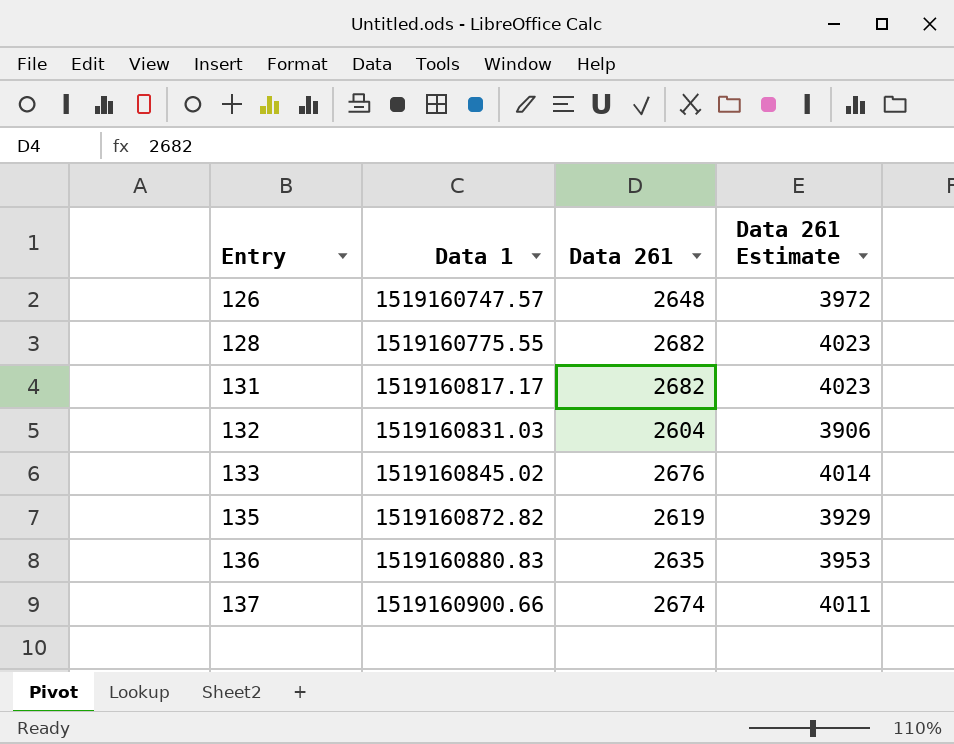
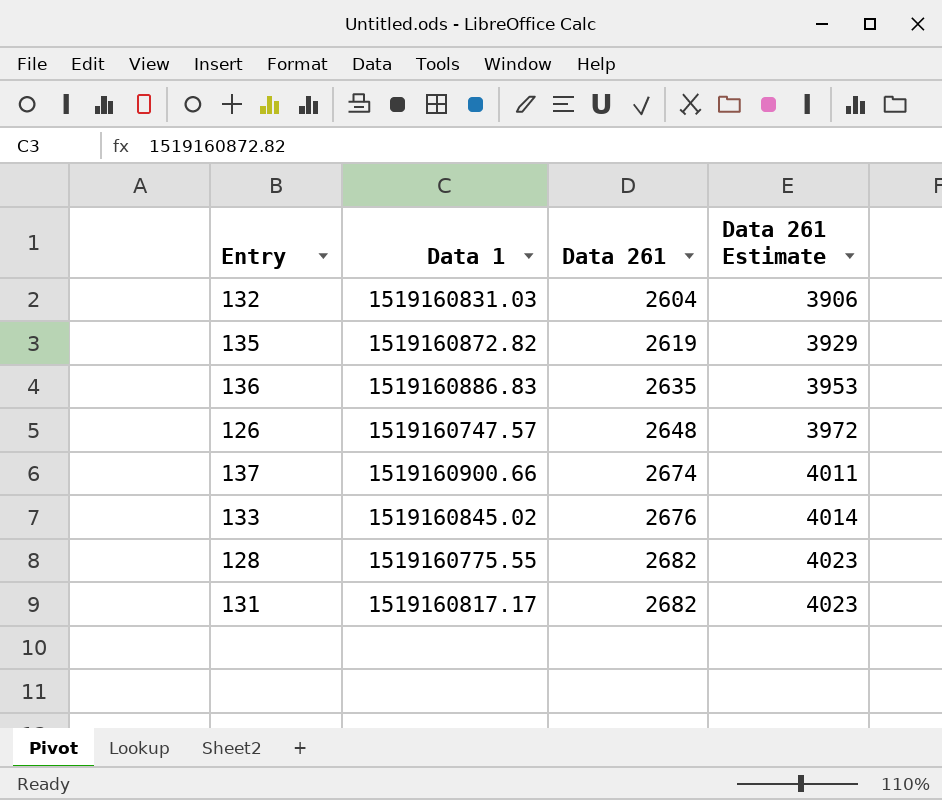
row order: Entry ascending -> Data 261 ascending
136 | Data 1: 1519160880.83 -> 1519160886.83

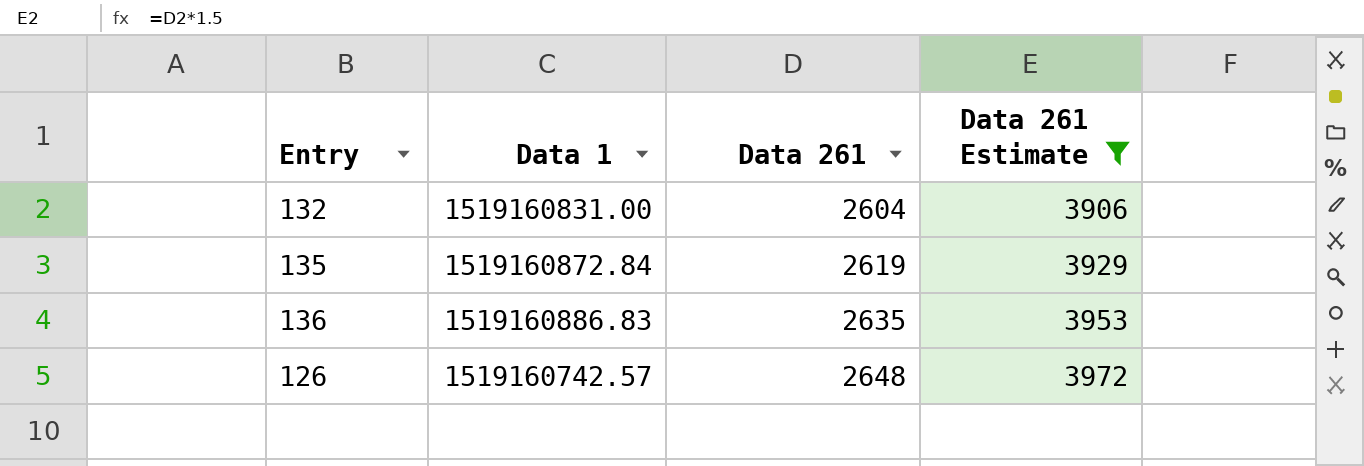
filter: none -> Data 261 Estimate <= 3972
132 | Data 1: 1519160831.03 -> 1519160831.00
135 | Data 1: 1519160872.82 -> 1519160872.84
126 | Data 1: 1519160747.57 -> 1519160742.57

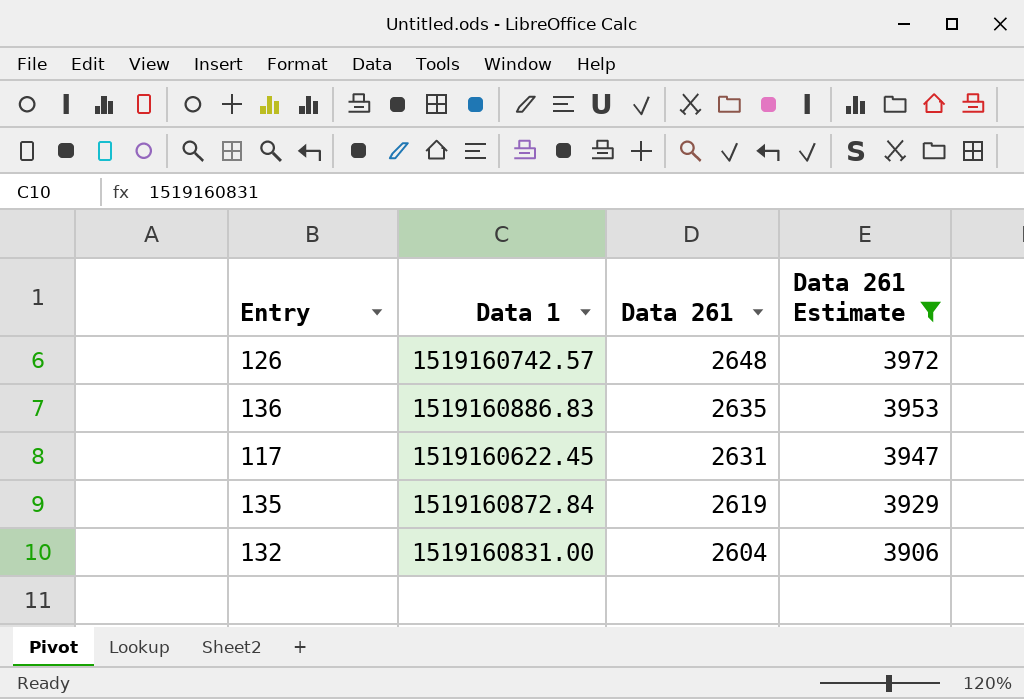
row order: Data 261 ascending -> Data 261 descending
row 117: none -> 1519160622.45 | 2631 | 3947

